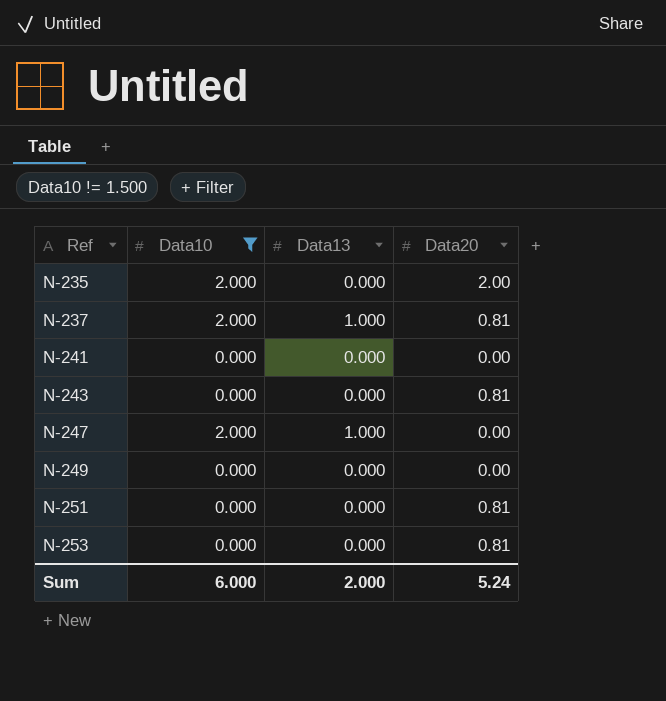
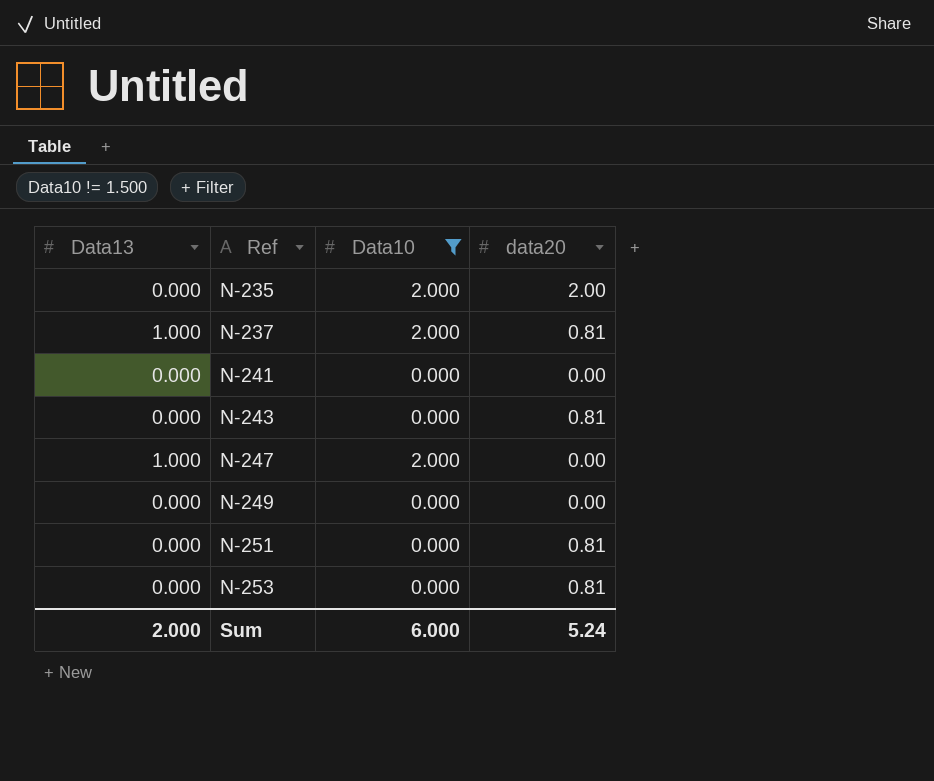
column Data13 | position: 3 -> 1
column name: Data20 -> data20

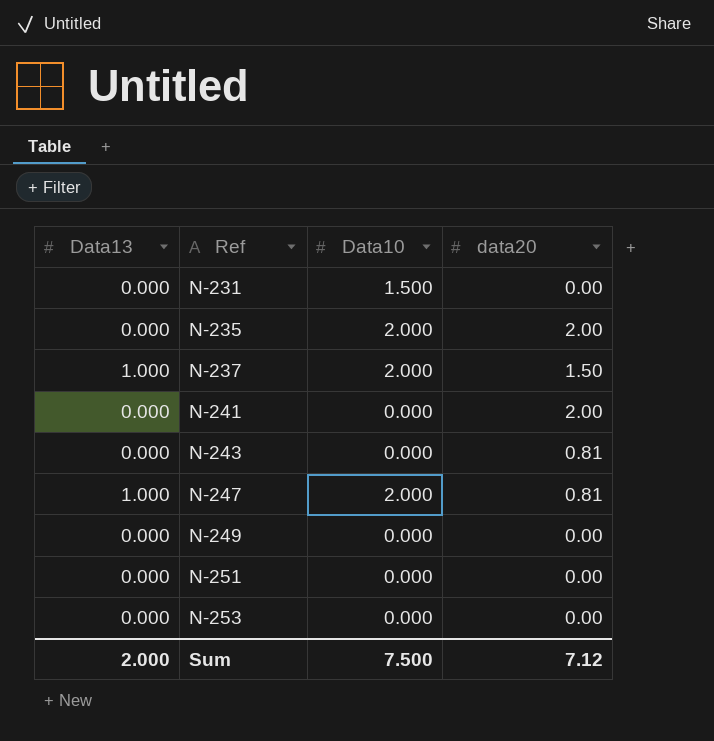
filter: Data10 != 1.500 -> none
N-237 | data20: 0.81 -> 1.50
N-241 | data20: 0.00 -> 2.00
N-247 | data20: 0.00 -> 0.81
N-251 | data20: 0.81 -> 0.00
N-253 | data20: 0.81 -> 0.00
Sum | Data10: 6.000 -> 7.500
Sum | data20: 5.24 -> 7.12

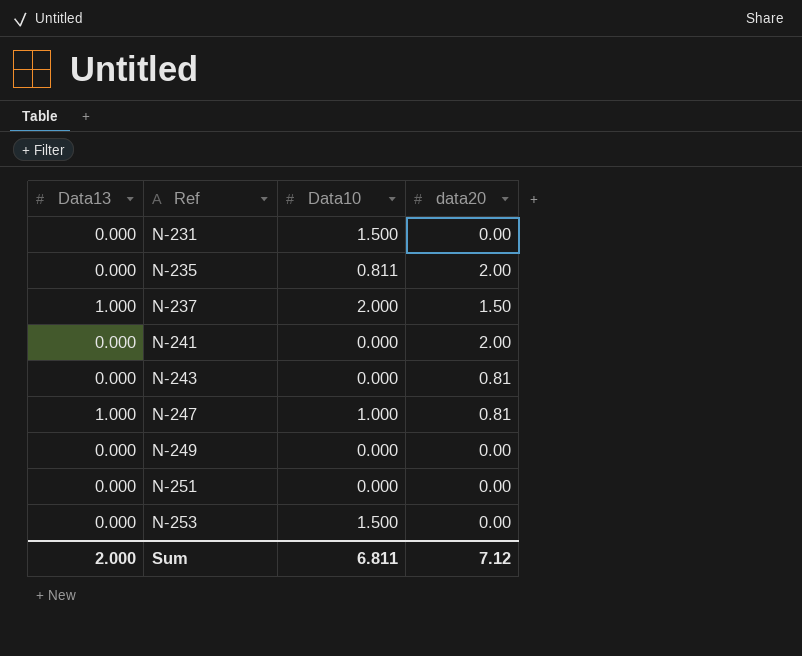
N-235 | Data10: 2.000 -> 0.811
N-247 | Data10: 2.000 -> 1.000
N-253 | Data10: 0.000 -> 1.500
Sum | Data10: 7.500 -> 6.811

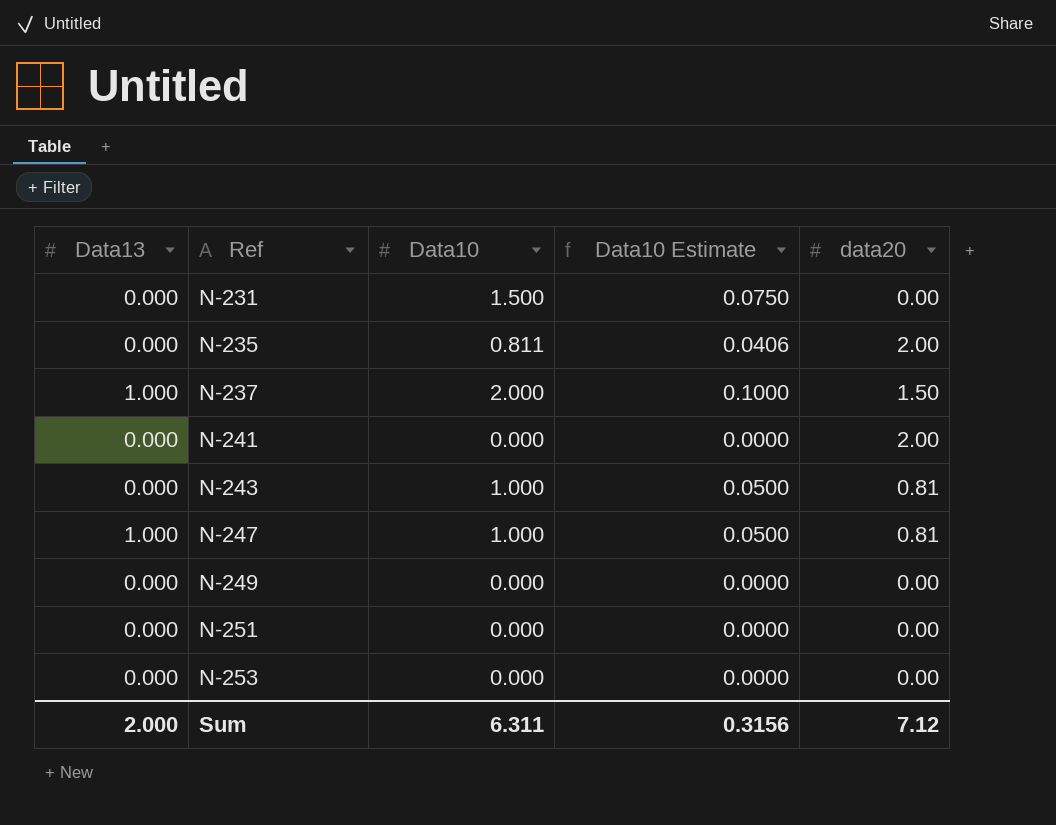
column Data10 Estimate | formula: none -> [Data10] * 0.05
N-243 | Data10: 0.000 -> 1.000
N-253 | Data10: 1.500 -> 0.000
Sum | Data10: 6.811 -> 6.311

